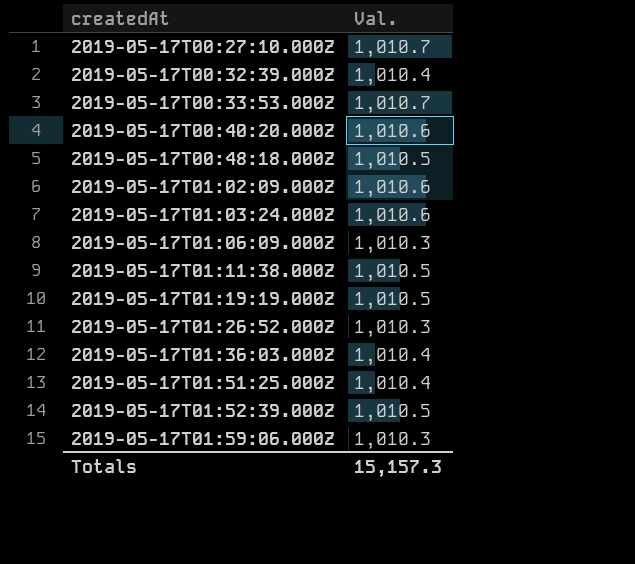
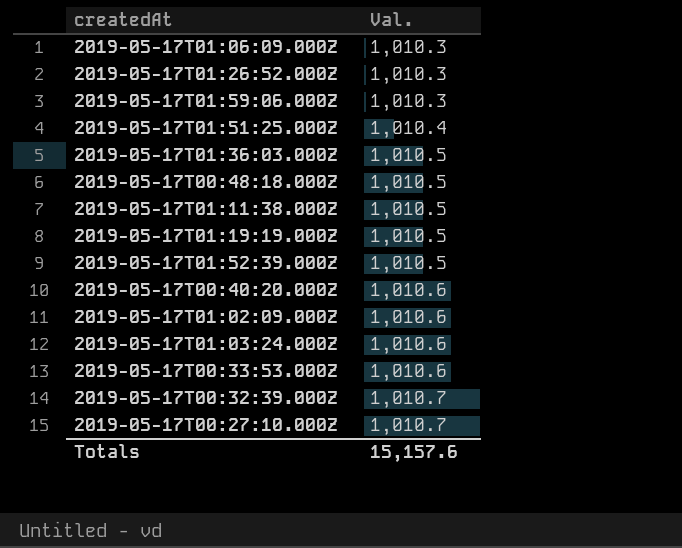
row order: createdAt ascending -> Val. ascending
2019-05-17T01:36:03.000Z | Val.: 1,010.4 -> 1,010.5
2019-05-17T00:33:53.000Z | Val.: 1,010.7 -> 1,010.6
2019-05-17T00:32:39.000Z | Val.: 1,010.4 -> 1,010.7
Totals | Val.: 15,157.3 -> 15,157.6

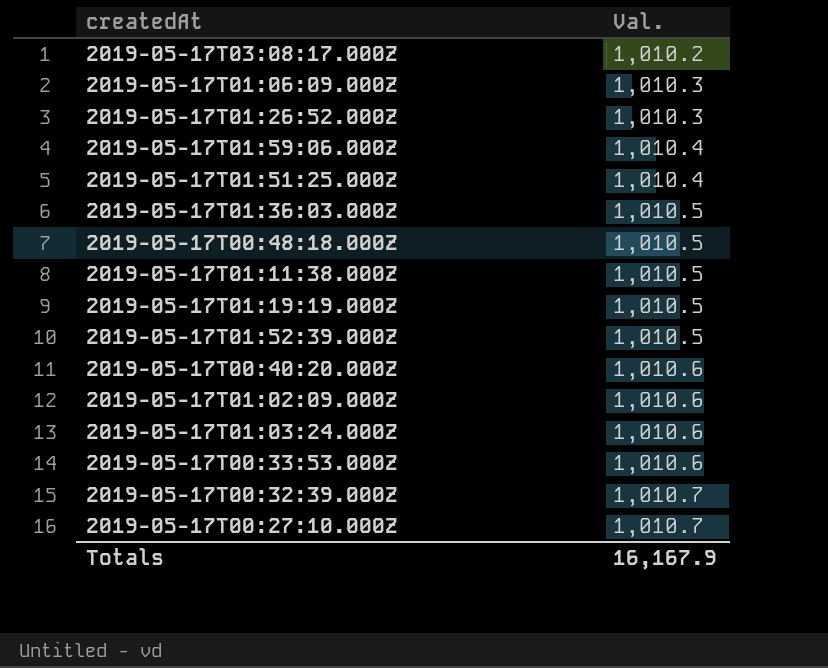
row 2019-05-17T03:08:17.000Z: none -> 1,010.2
2019-05-17T01:59:06.000Z | Val.: 1,010.3 -> 1,010.4
Totals | Val.: 15,157.6 -> 16,167.9

